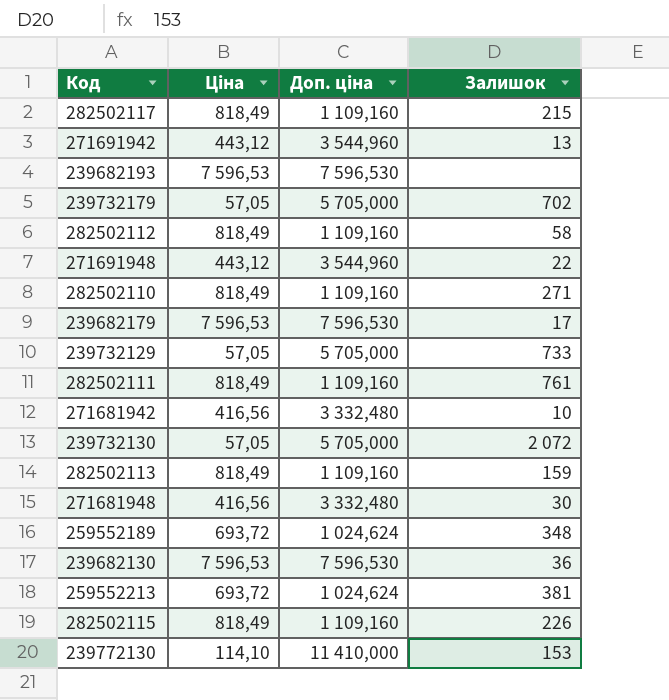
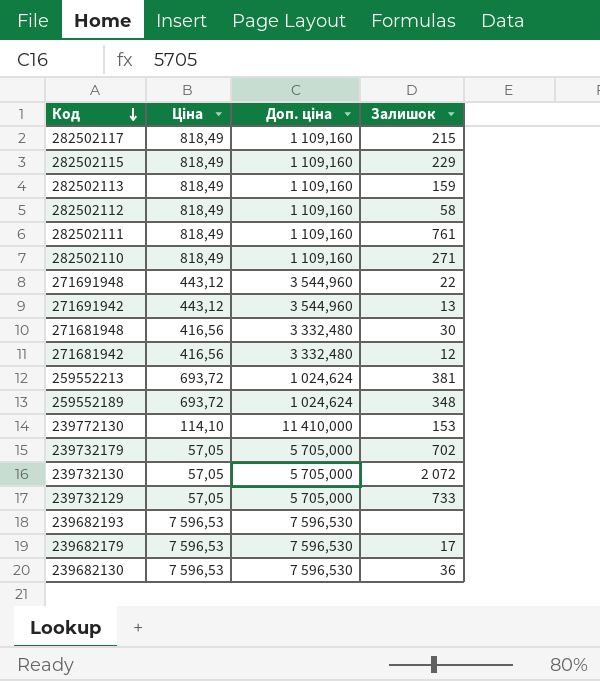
row order: none -> Код descending
282502115 | Залишок: 226 -> 229
271681942 | Залишок: 10 -> 12

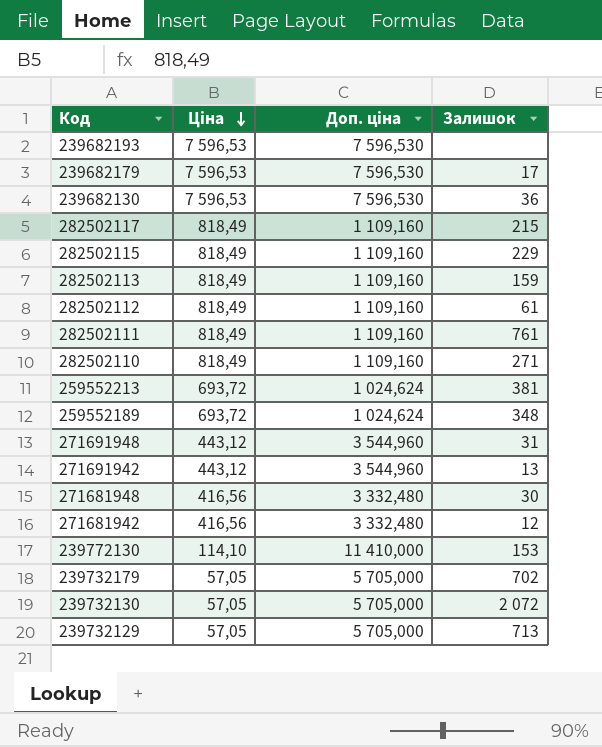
row order: Код descending -> Ціна descending
282502112 | Залишок: 58 -> 61
271691948 | Залишок: 22 -> 31
239732129 | Залишок: 733 -> 713

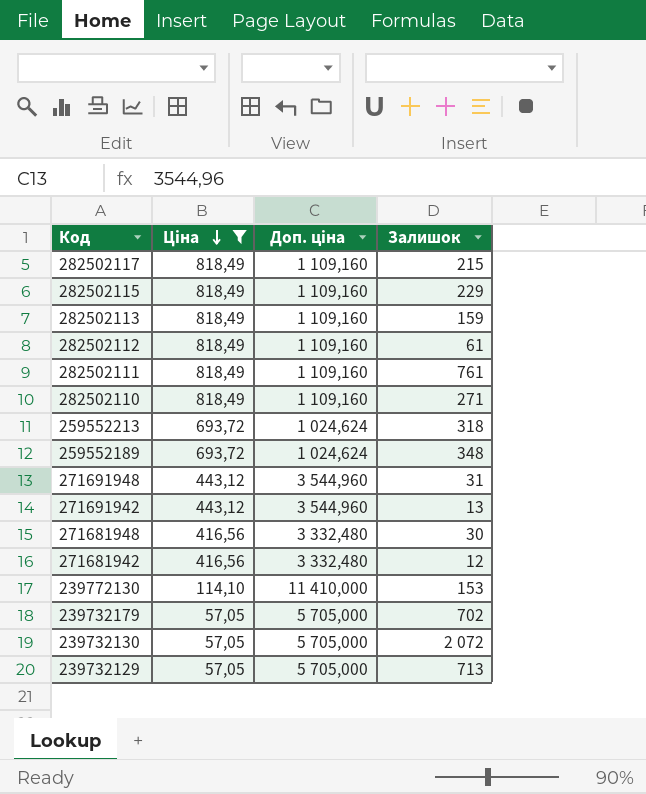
filter: none -> Ціна != 7 596,53
259552213 | Залишок: 381 -> 318

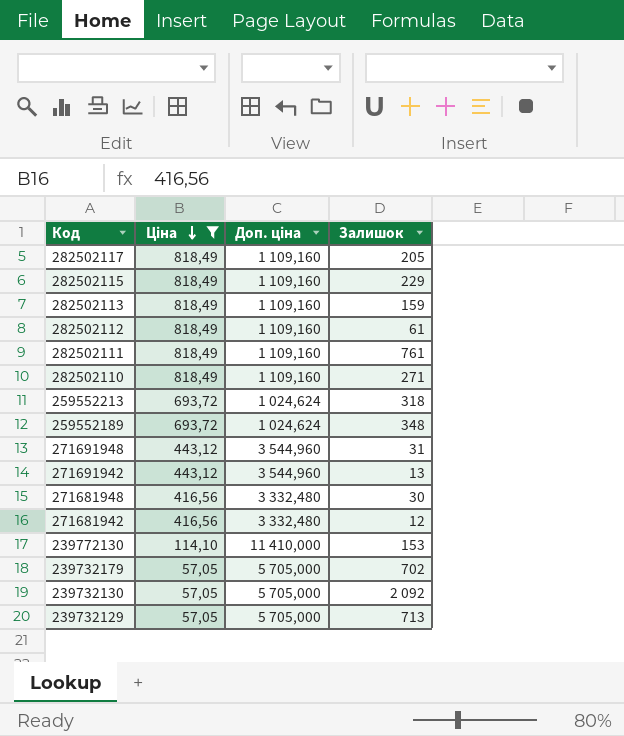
282502117 | Залишок: 215 -> 205
239732130 | Залишок: 2 072 -> 2 092

